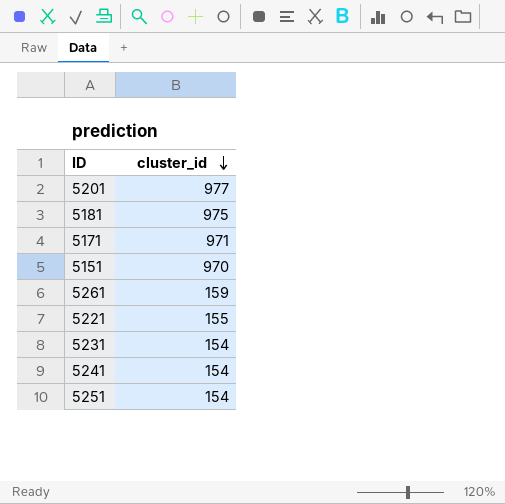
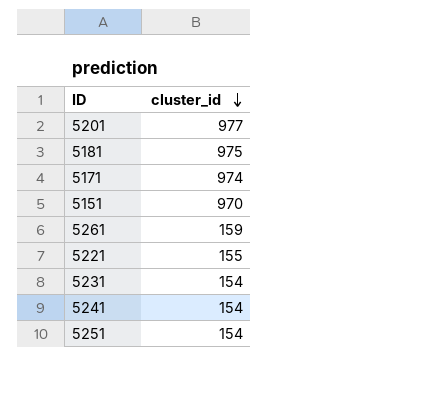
5171 | cluster_id: 971 -> 974

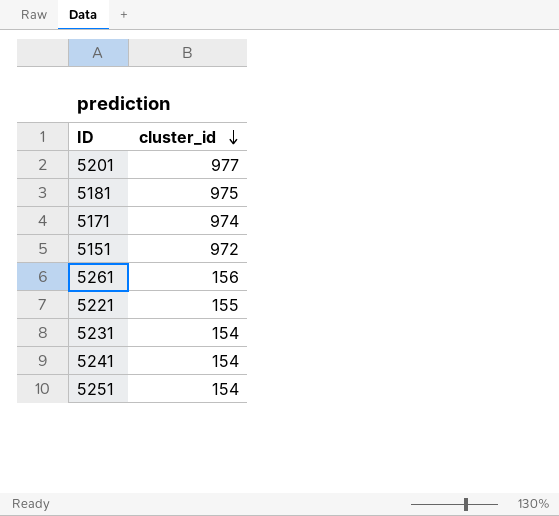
5151 | cluster_id: 970 -> 972
5261 | cluster_id: 159 -> 156

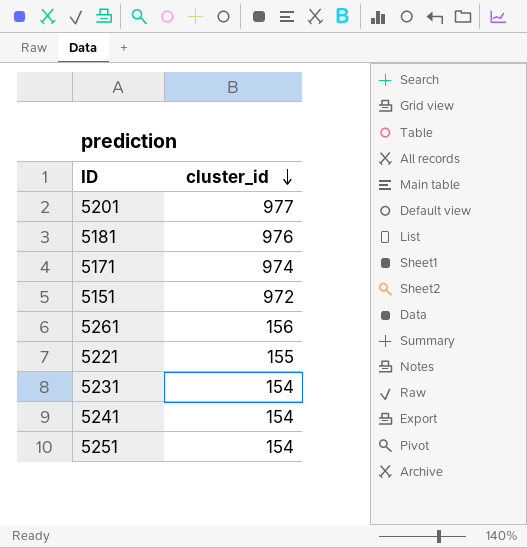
5181 | cluster_id: 975 -> 976

